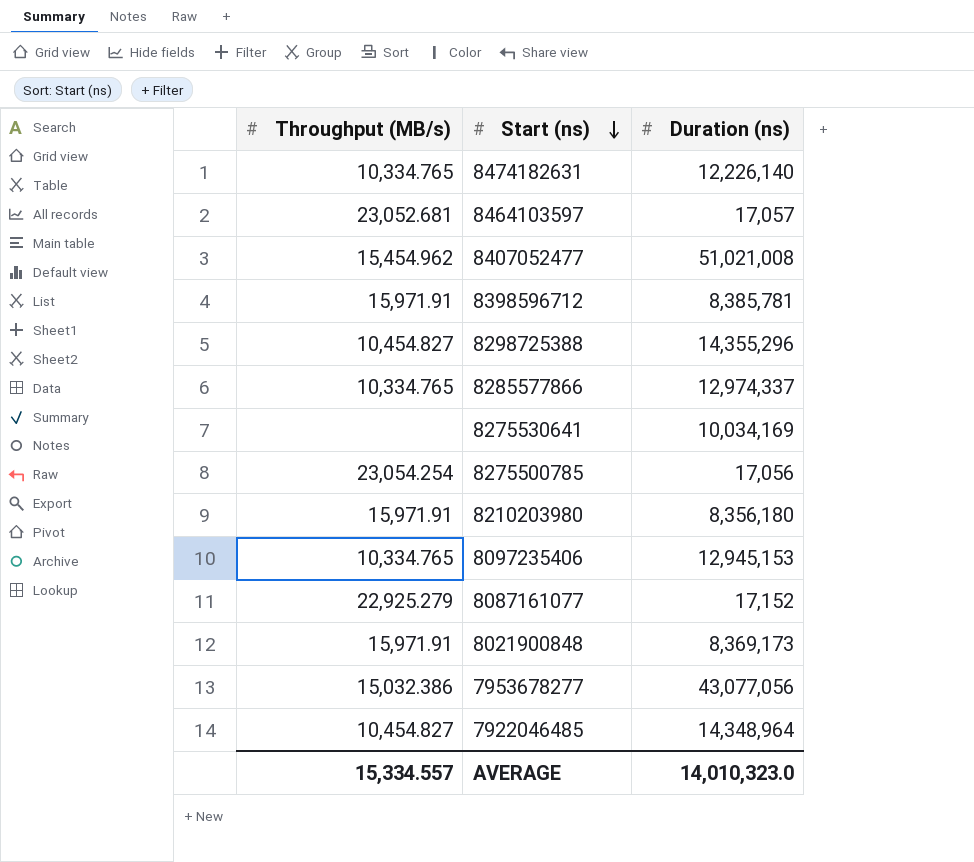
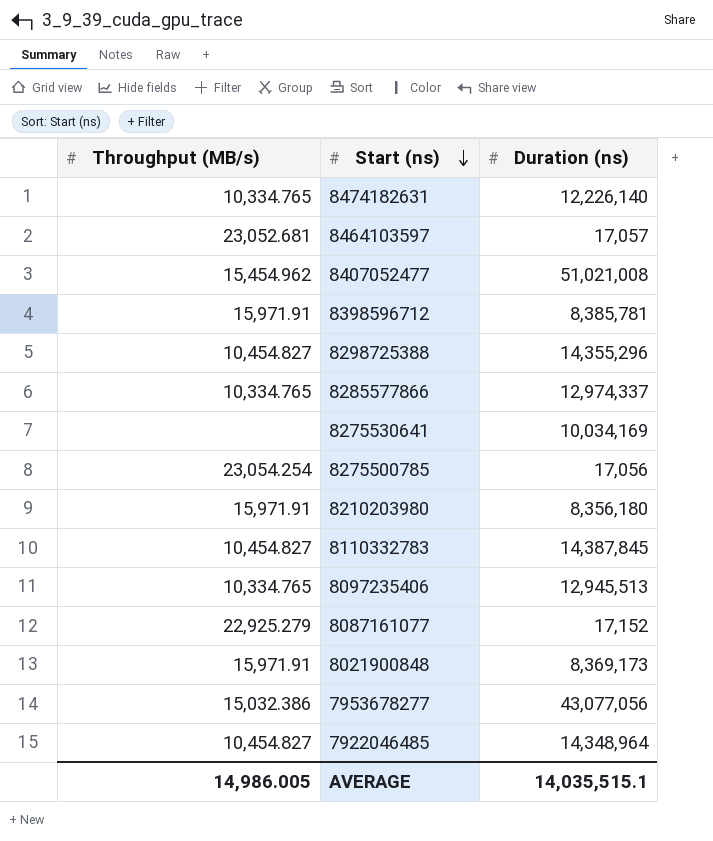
row 8110332783: none -> 10,454.827 | 14,387,845
8097235406 | Duration (ns): 12,945,153 -> 12,945,513
AVERAGE | Throughput (MB/s): 15,334.557 -> 14,986.005
AVERAGE | Duration (ns): 14,010,323.0 -> 14,035,515.1

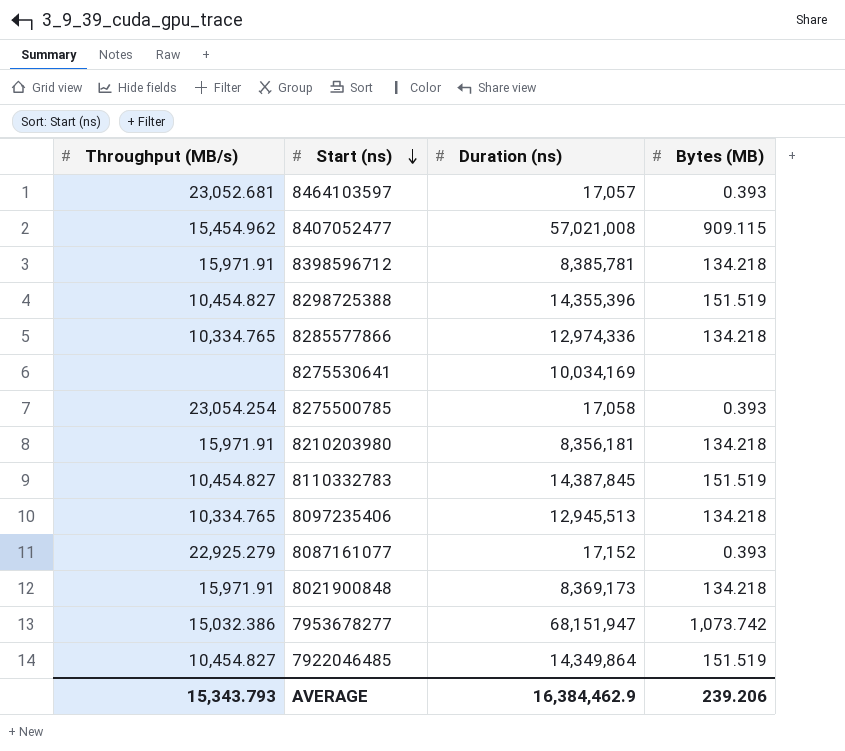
column Bytes (MB) | position: none -> 4
row 8474182631: 10,334.765 | 12,226,140 -> none
8407052477 | Duration (ns): 51,021,008 -> 57,021,008
8298725388 | Duration (ns): 14,355,296 -> 14,355,396
8285577866 | Duration (ns): 12,974,337 -> 12,974,336
8275500785 | Duration (ns): 17,056 -> 17,058
8210203980 | Duration (ns): 8,356,180 -> 8,356,181
7953678277 | Duration (ns): 43,077,056 -> 68,151,947
7922046485 | Duration (ns): 14,348,964 -> 14,349,864
AVERAGE | Throughput (MB/s): 14,986.005 -> 15,343.793
AVERAGE | Duration (ns): 14,035,515.1 -> 16,384,462.9

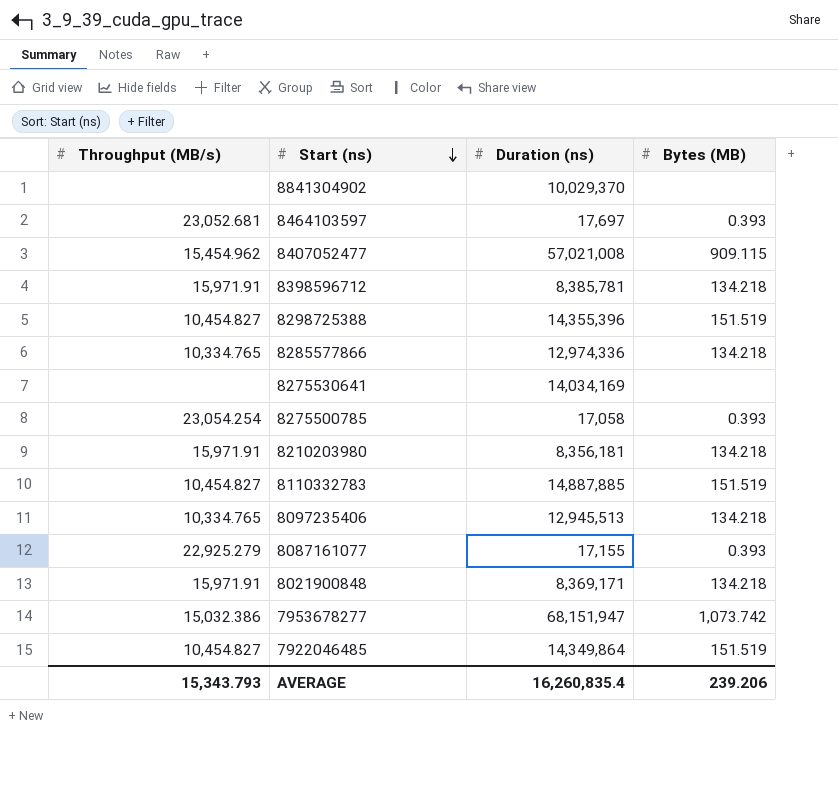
row 8841304902: none -> none | 10,029,370 | none
8464103597 | Duration (ns): 17,057 -> 17,697
8275530641 | Duration (ns): 10,034,169 -> 14,034,169
8110332783 | Duration (ns): 14,387,845 -> 14,887,885
8087161077 | Duration (ns): 17,152 -> 17,155
8021900848 | Duration (ns): 8,369,173 -> 8,369,171
AVERAGE | Duration (ns): 16,384,462.9 -> 16,260,835.4

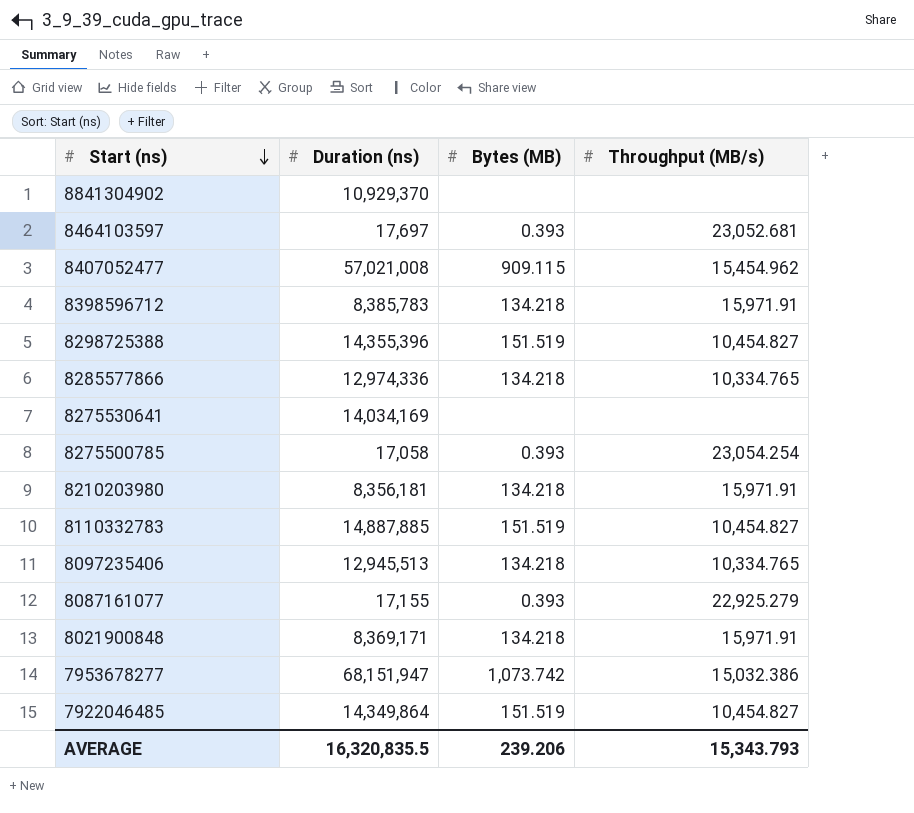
column Throughput (MB/s) | position: 1 -> 4
8841304902 | Duration (ns): 10,029,370 -> 10,929,370
8398596712 | Duration (ns): 8,385,781 -> 8,385,783
AVERAGE | Duration (ns): 16,260,835.4 -> 16,320,835.5

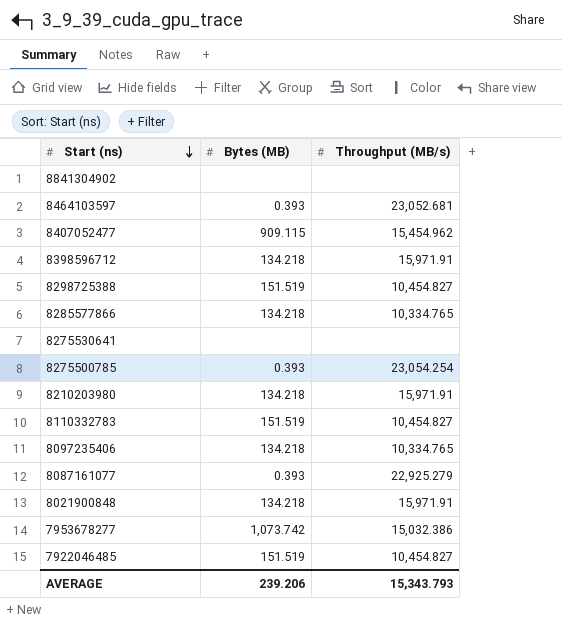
column Duration (ns) | position: 2 -> none

